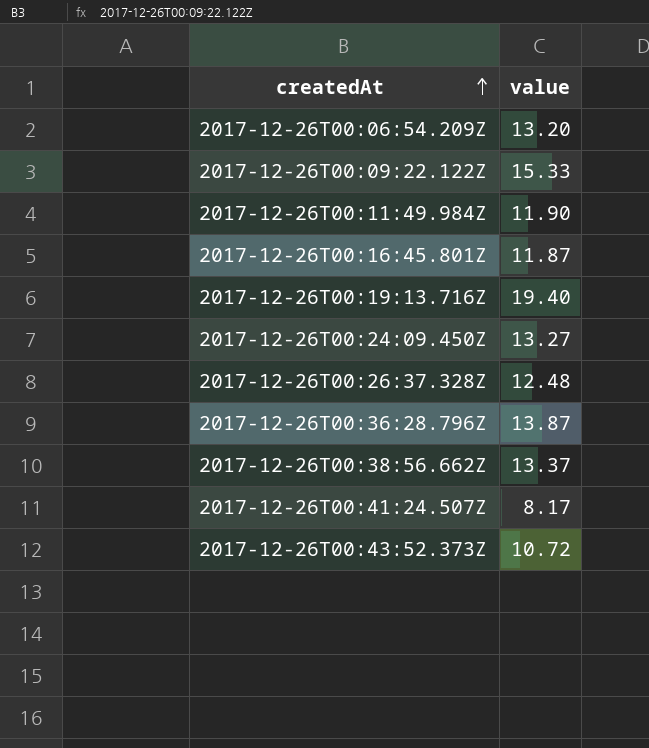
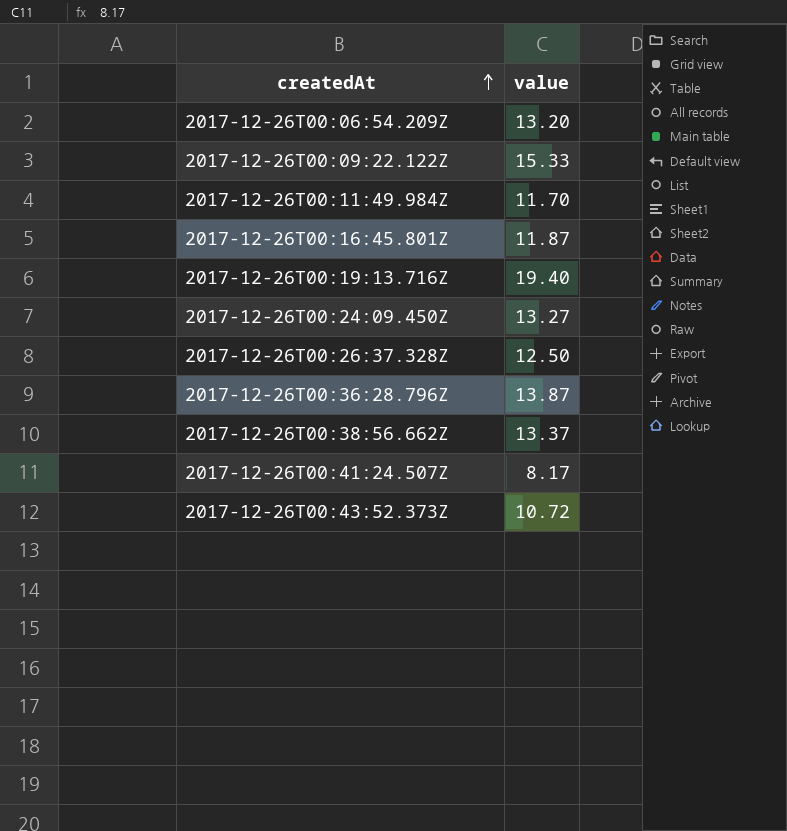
2017-12-26T00:11:49.984Z | value: 11.90 -> 11.70
2017-12-26T00:26:37.328Z | value: 12.48 -> 12.50

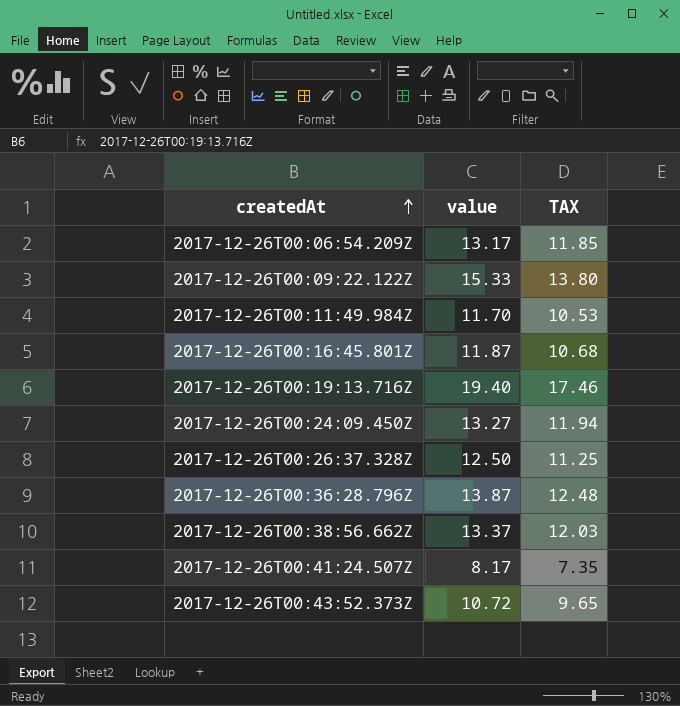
column TAX | formula: none -> [value] * 0.9
2017-12-26T00:06:54.209Z | value: 13.20 -> 13.17

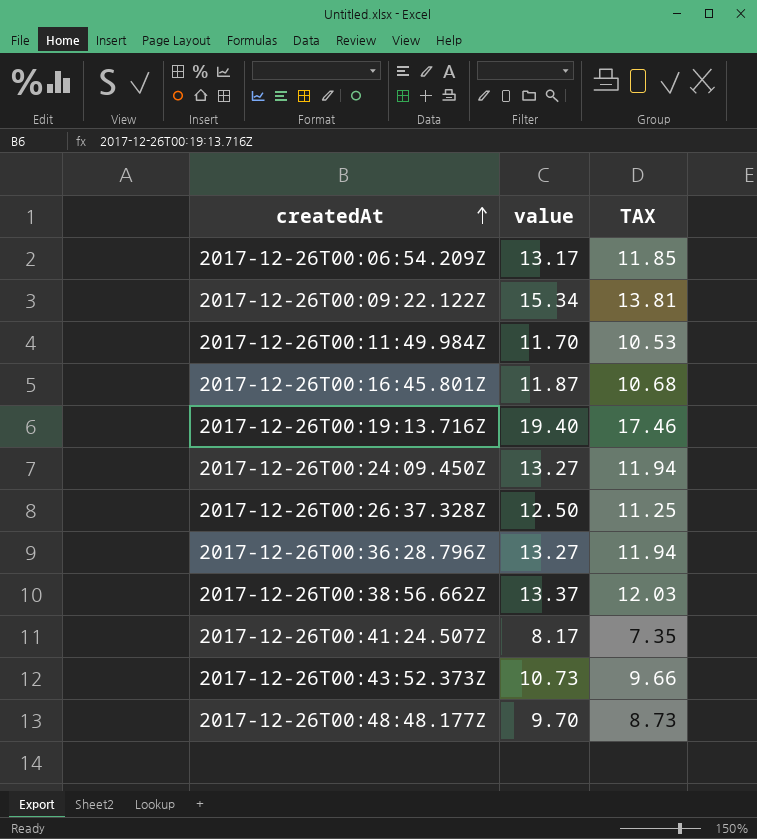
2017-12-26T00:09:22.122Z | value: 15.33 -> 15.34
2017-12-26T00:09:22.122Z | TAX: 13.80 -> 13.81
2017-12-26T00:36:28.796Z | value: 13.87 -> 13.27
2017-12-26T00:36:28.796Z | TAX: 12.48 -> 11.94
2017-12-26T00:43:52.373Z | value: 10.72 -> 10.73
2017-12-26T00:43:52.373Z | TAX: 9.65 -> 9.66
row 2017-12-26T00:48:48.177Z: none -> 9.70 | 8.73

